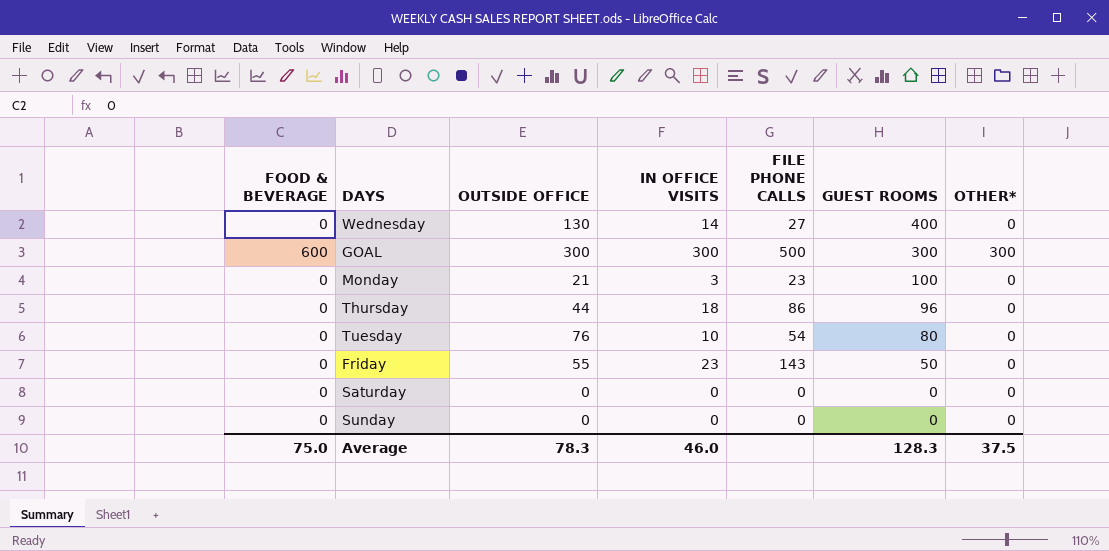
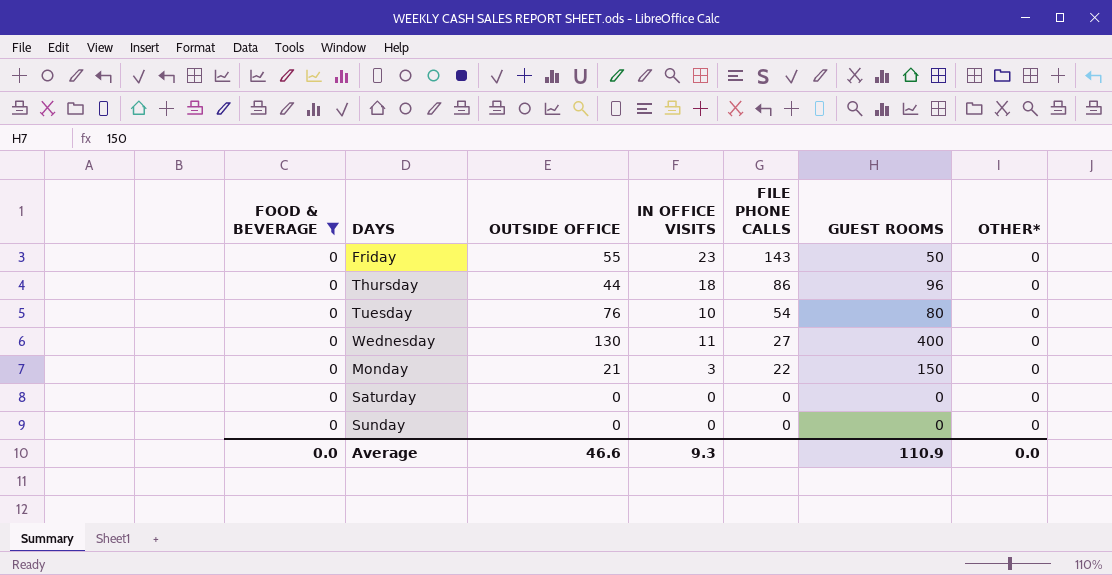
filter: none -> FOOD & BEVERAGE = 0
row order: GUEST ROOMS descending -> FILE PHONE CALLS descending
Wednesday | IN OFFICE VISITS: 14 -> 11
Monday | FILE PHONE CALLS: 23 -> 22
Monday | GUEST ROOMS: 100 -> 150
Average | FOOD & BEVERAGE: 75.0 -> 0.0
Average | OUTSIDE OFFICE: 78.3 -> 46.6
Average | IN OFFICE VISITS: 46.0 -> 9.3
Average | GUEST ROOMS: 128.3 -> 110.9
Average | OTHER*: 37.5 -> 0.0

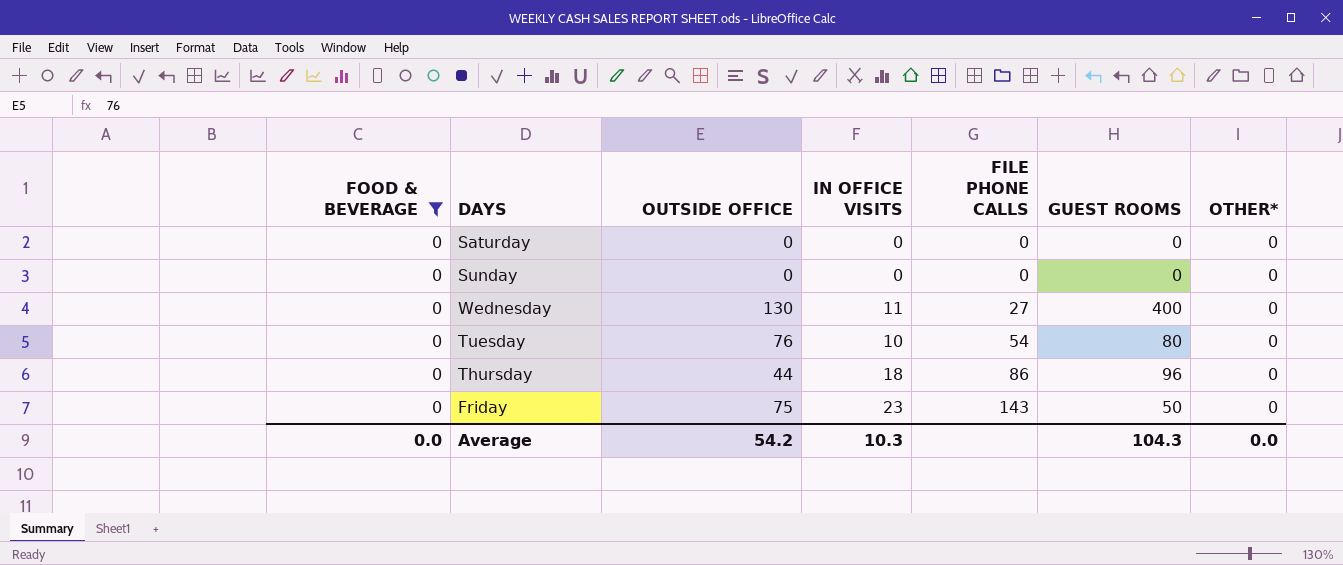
row order: FILE PHONE CALLS descending -> FILE PHONE CALLS ascending
row Monday: 0 | 21 | 3 | 22 | 150 | 0 -> none
Friday | OUTSIDE OFFICE: 55 -> 75
Average | OUTSIDE OFFICE: 46.6 -> 54.2
Average | IN OFFICE VISITS: 9.3 -> 10.3
Average | GUEST ROOMS: 110.9 -> 104.3

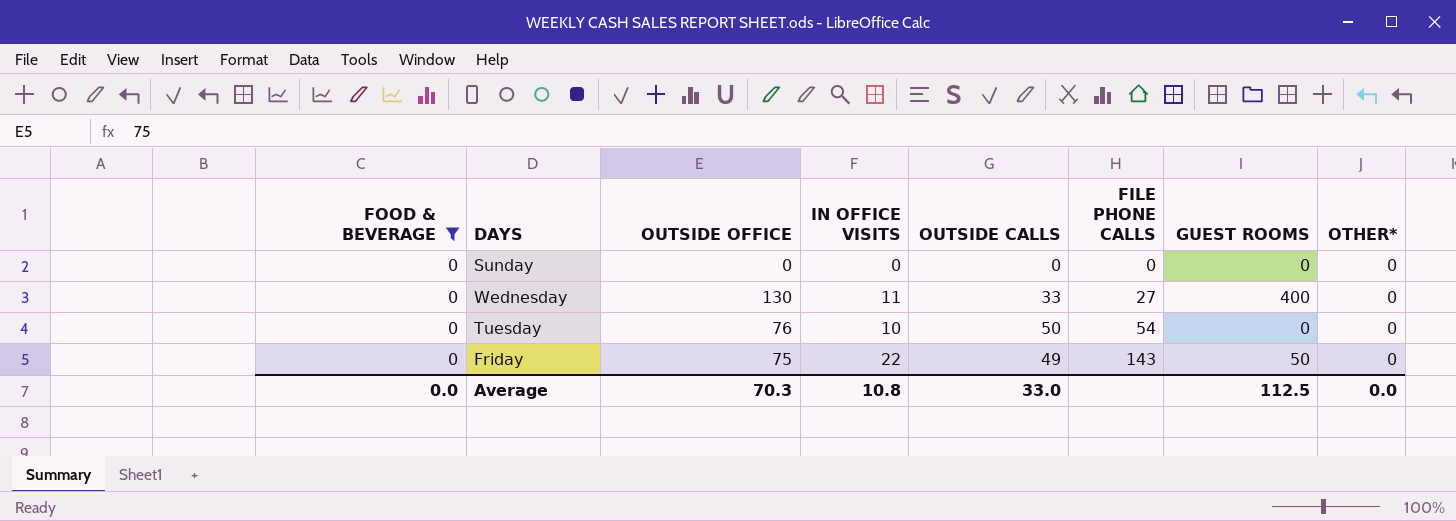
column OUTSIDE CALLS | position: none -> 5
row Saturday: 0 | 0 | 0 | 0 | 0 | 0 -> none
row Thursday: 0 | 44 | 18 | 86 | 96 | 0 -> none
Tuesday | GUEST ROOMS: 80 -> 0
Friday | IN OFFICE VISITS: 23 -> 22
Average | OUTSIDE OFFICE: 54.2 -> 70.3
Average | IN OFFICE VISITS: 10.3 -> 10.8
Average | GUEST ROOMS: 104.3 -> 112.5

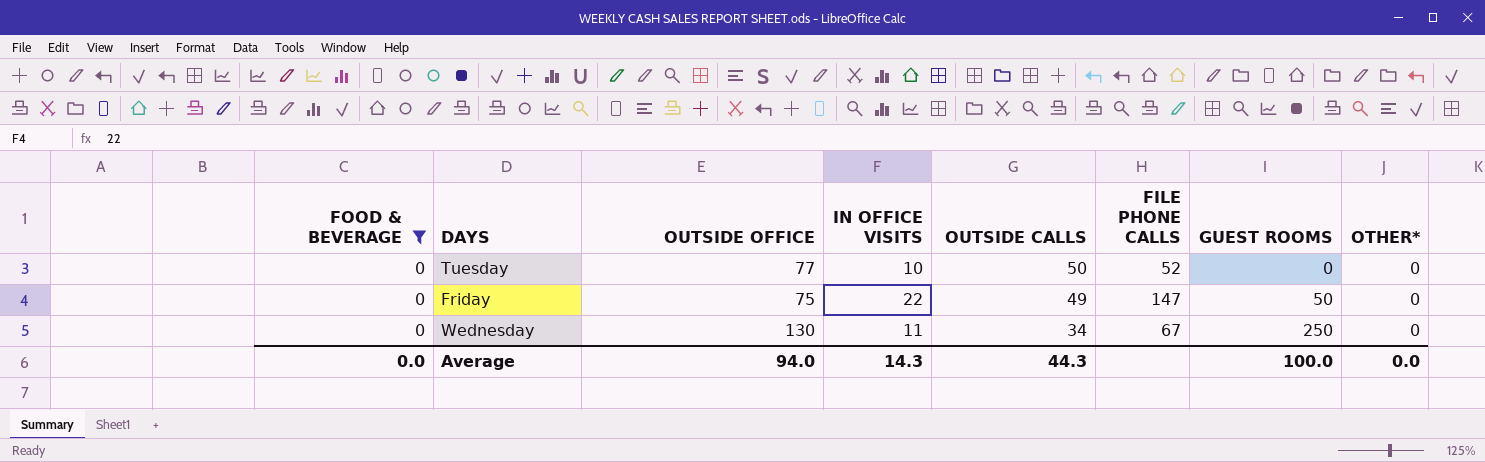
row order: FILE PHONE CALLS ascending -> OUTSIDE CALLS descending
row Sunday: 0 | 0 | 0 | 0 | 0 | 0 | 0 -> none
Tuesday | OUTSIDE OFFICE: 76 -> 77
Tuesday | FILE PHONE CALLS: 54 -> 52
Friday | FILE PHONE CALLS: 143 -> 147
Wednesday | OUTSIDE CALLS: 33 -> 34
Wednesday | FILE PHONE CALLS: 27 -> 67
Wednesday | GUEST ROOMS: 400 -> 250
Average | OUTSIDE OFFICE: 70.3 -> 94.0
Average | IN OFFICE VISITS: 10.8 -> 14.3
Average | OUTSIDE CALLS: 33.0 -> 44.3
Average | GUEST ROOMS: 112.5 -> 100.0

